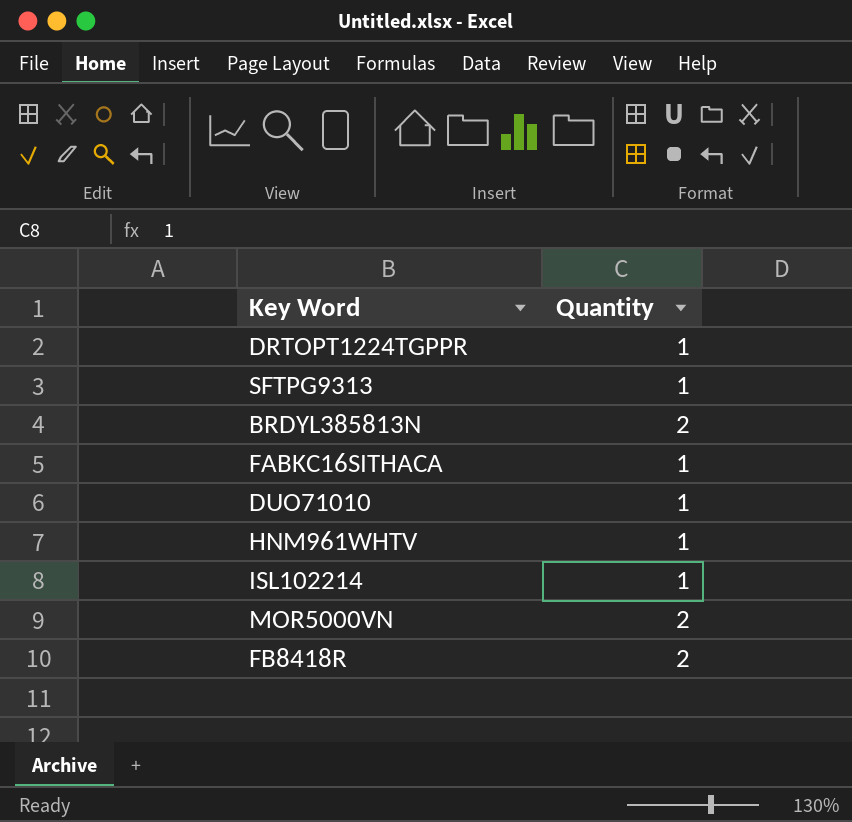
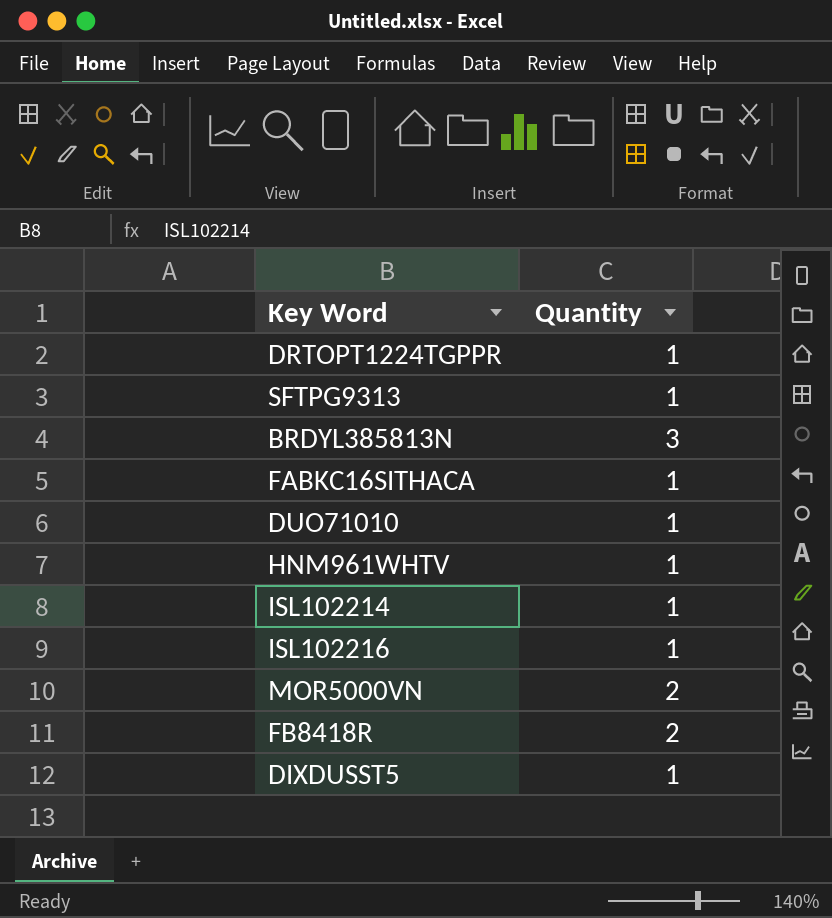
BRDYL385813N | Quantity: 2 -> 3
row ISL102216: none -> 1
row DIXDUSST5: none -> 1

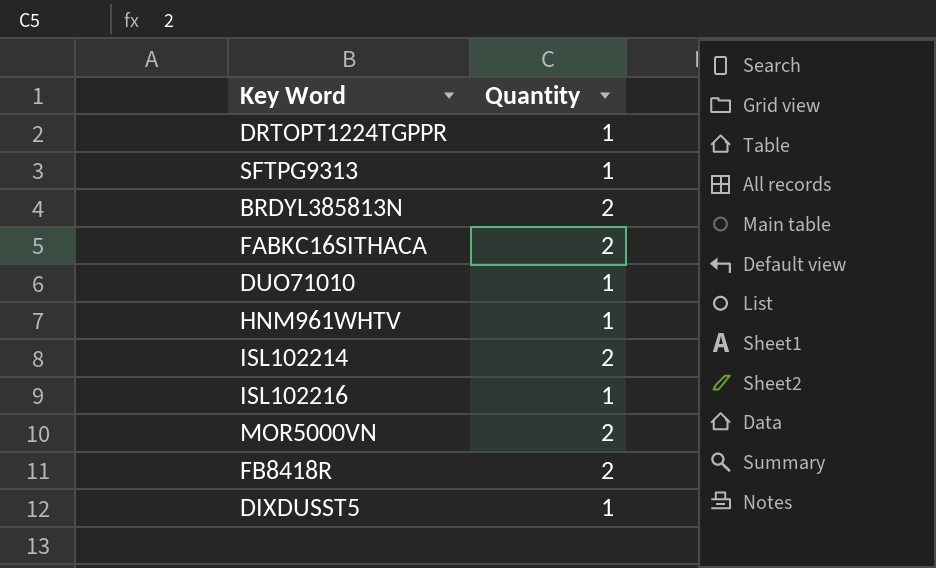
BRDYL385813N | Quantity: 3 -> 2
FABKC16SITHACA | Quantity: 1 -> 2
ISL102214 | Quantity: 1 -> 2

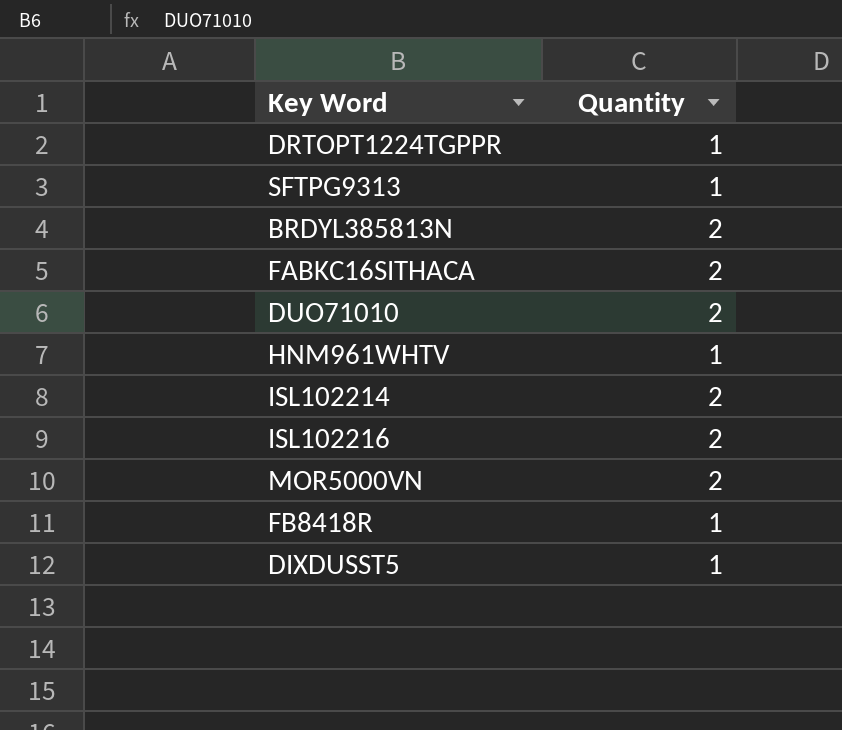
DUO71010 | Quantity: 1 -> 2
ISL102216 | Quantity: 1 -> 2
FB8418R | Quantity: 2 -> 1

